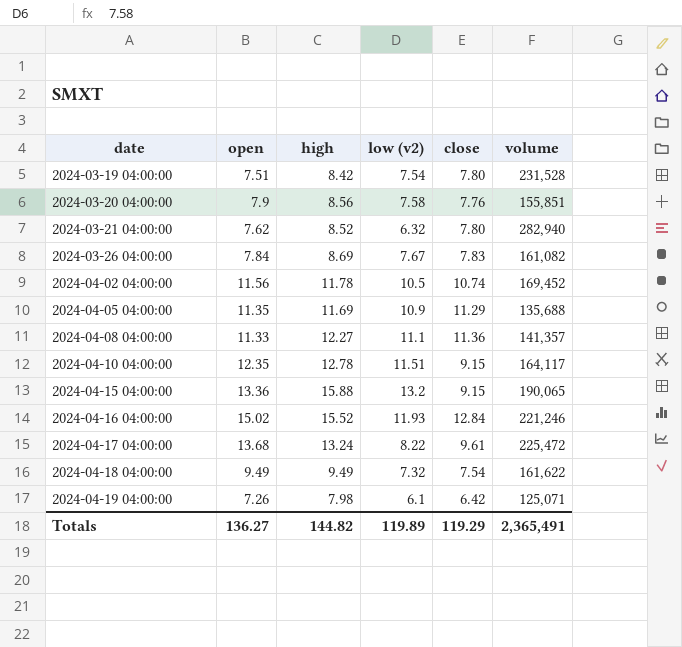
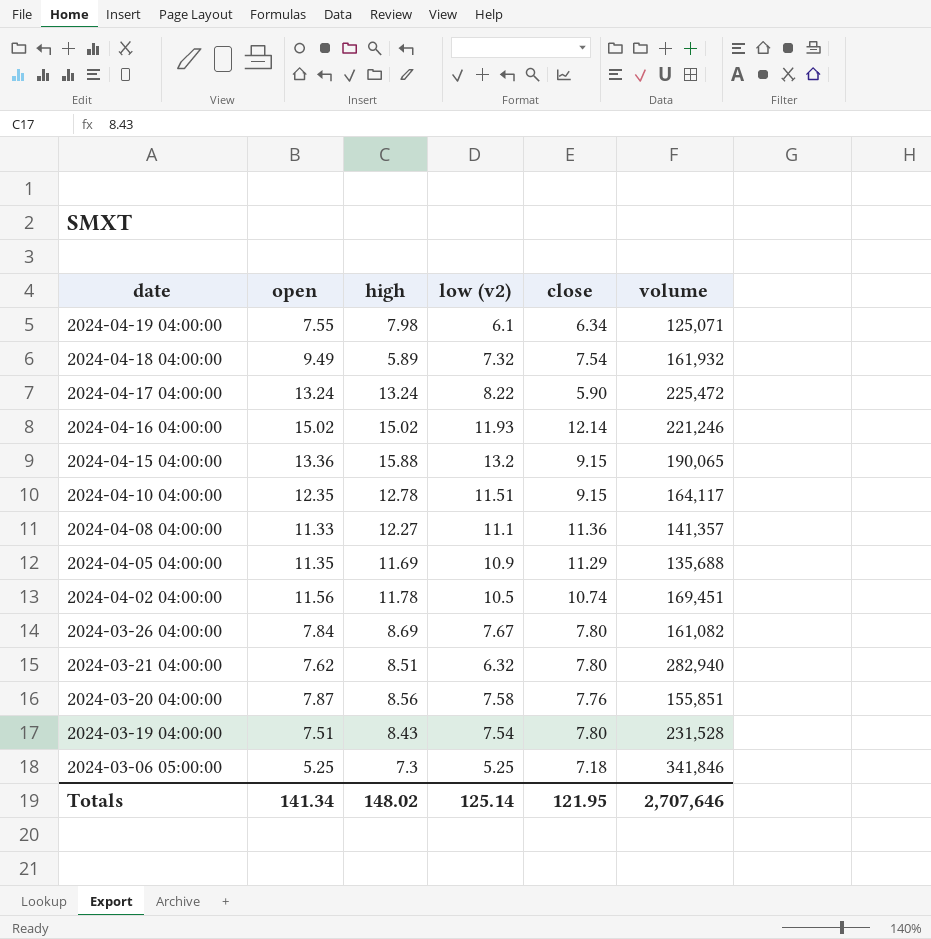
row order: date ascending -> date descending
2024-04-19 04:00:00 | open: 7.26 -> 7.55
2024-04-19 04:00:00 | close: 6.42 -> 6.34
2024-04-18 04:00:00 | high: 9.49 -> 5.89
2024-04-18 04:00:00 | volume: 161,622 -> 161,932
2024-04-17 04:00:00 | open: 13.68 -> 13.24
2024-04-17 04:00:00 | close: 9.61 -> 5.90
2024-04-16 04:00:00 | high: 15.52 -> 15.02
2024-04-16 04:00:00 | close: 12.84 -> 12.14
2024-04-02 04:00:00 | volume: 169,452 -> 169,451
2024-03-26 04:00:00 | close: 7.83 -> 7.80
2024-03-21 04:00:00 | high: 8.52 -> 8.51
2024-03-20 04:00:00 | open: 7.9 -> 7.87
2024-03-19 04:00:00 | high: 8.42 -> 8.43
row 2024-03-06 05:00:00: none -> 5.25 | 7.3 | 5.25 | 7.18 | 341,846
Totals | open: 136.27 -> 141.34
Totals | high: 144.82 -> 148.02
Totals | low (v2): 119.89 -> 125.14
Totals | close: 119.29 -> 121.95
Totals | volume: 2,365,491 -> 2,707,646

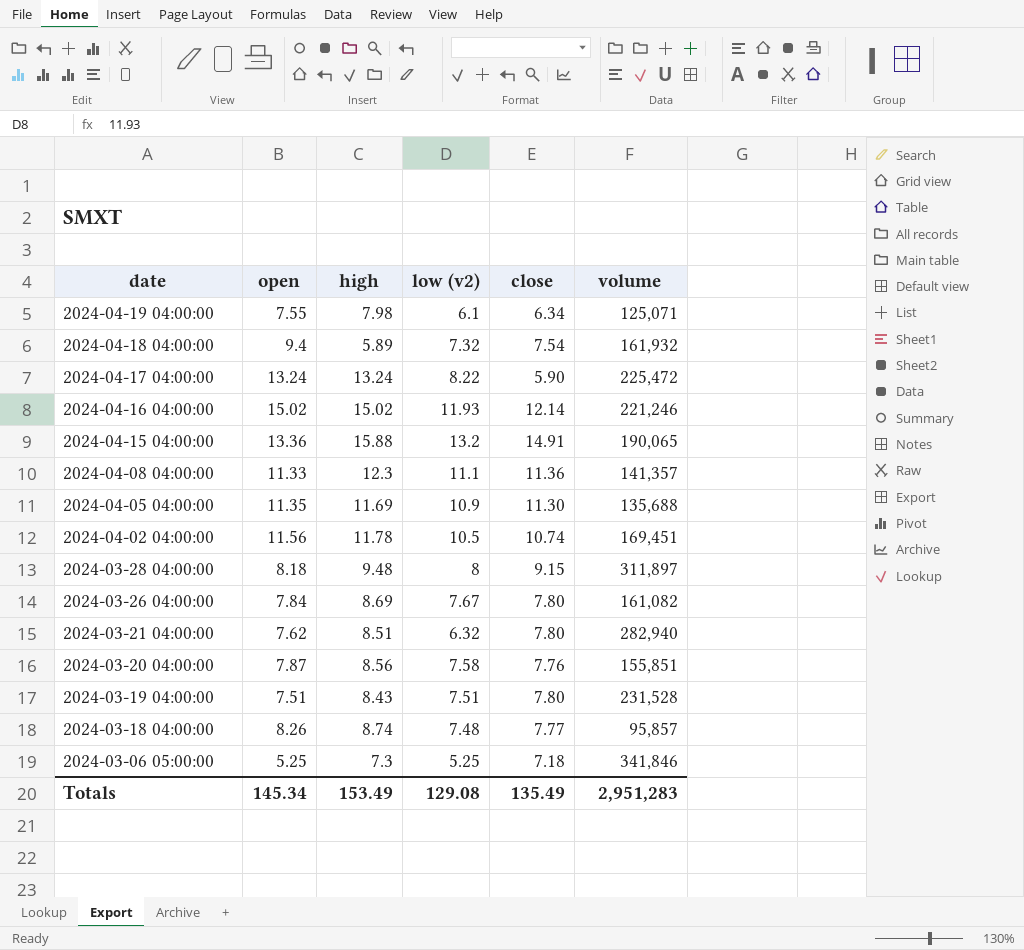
row 2024-04-10 04:00:00: 12.35 | 12.78 | 11.51 | 9.15 | 164,117 -> none
2024-04-18 04:00:00 | open: 9.49 -> 9.4
2024-04-15 04:00:00 | close: 9.15 -> 14.91
2024-04-08 04:00:00 | high: 12.27 -> 12.3
2024-04-05 04:00:00 | close: 11.29 -> 11.30
row 2024-03-28 04:00:00: none -> 8.18 | 9.48 | 8 | 9.15 | 311,897
2024-03-19 04:00:00 | low (v2): 7.54 -> 7.51
row 2024-03-18 04:00:00: none -> 8.26 | 8.74 | 7.48 | 7.77 | 95,857
Totals | open: 141.34 -> 145.34
Totals | high: 148.02 -> 153.49
Totals | low (v2): 125.14 -> 129.08
Totals | close: 121.95 -> 135.49
Totals | volume: 2,707,646 -> 2,951,283

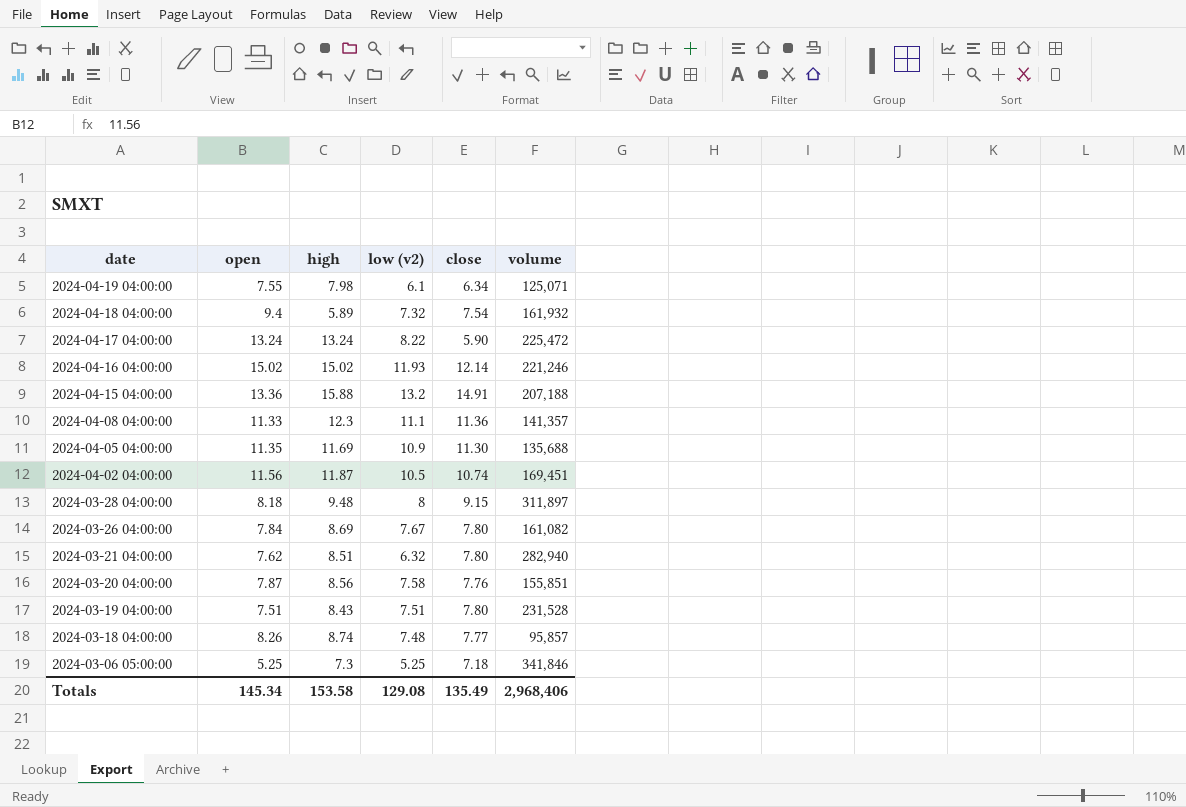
2024-04-15 04:00:00 | volume: 190,065 -> 207,188
2024-04-02 04:00:00 | high: 11.78 -> 11.87
Totals | high: 153.49 -> 153.58
Totals | volume: 2,951,283 -> 2,968,406

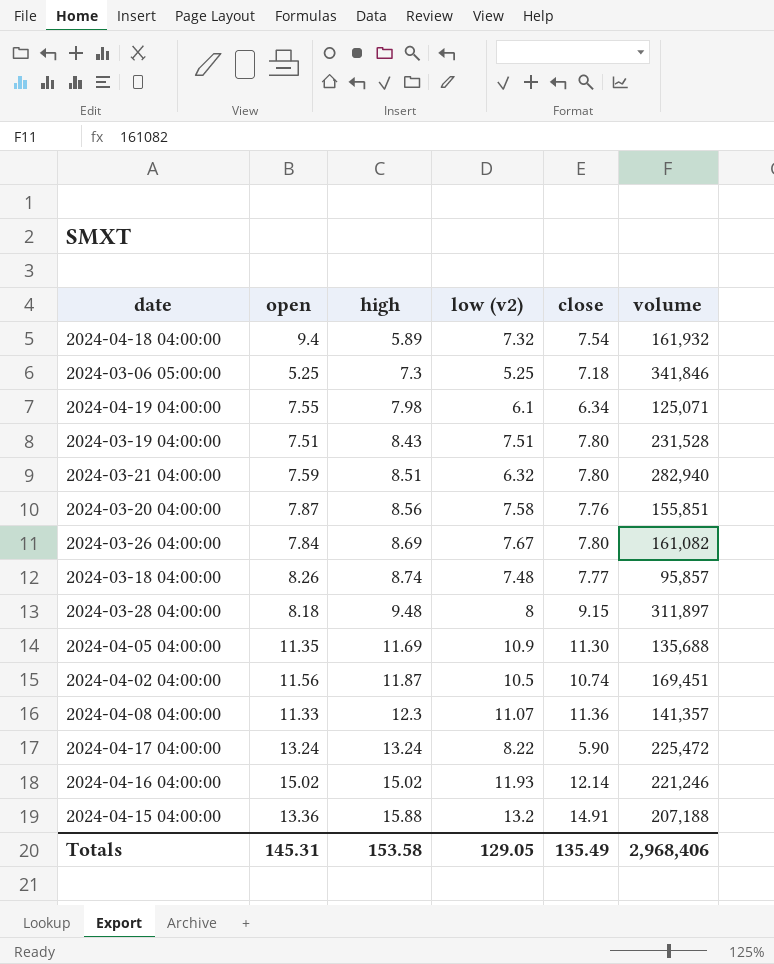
row order: date descending -> high ascending
2024-03-21 04:00:00 | open: 7.62 -> 7.59
2024-04-08 04:00:00 | low (v2): 11.1 -> 11.07
Totals | open: 145.34 -> 145.31
Totals | low (v2): 129.08 -> 129.05

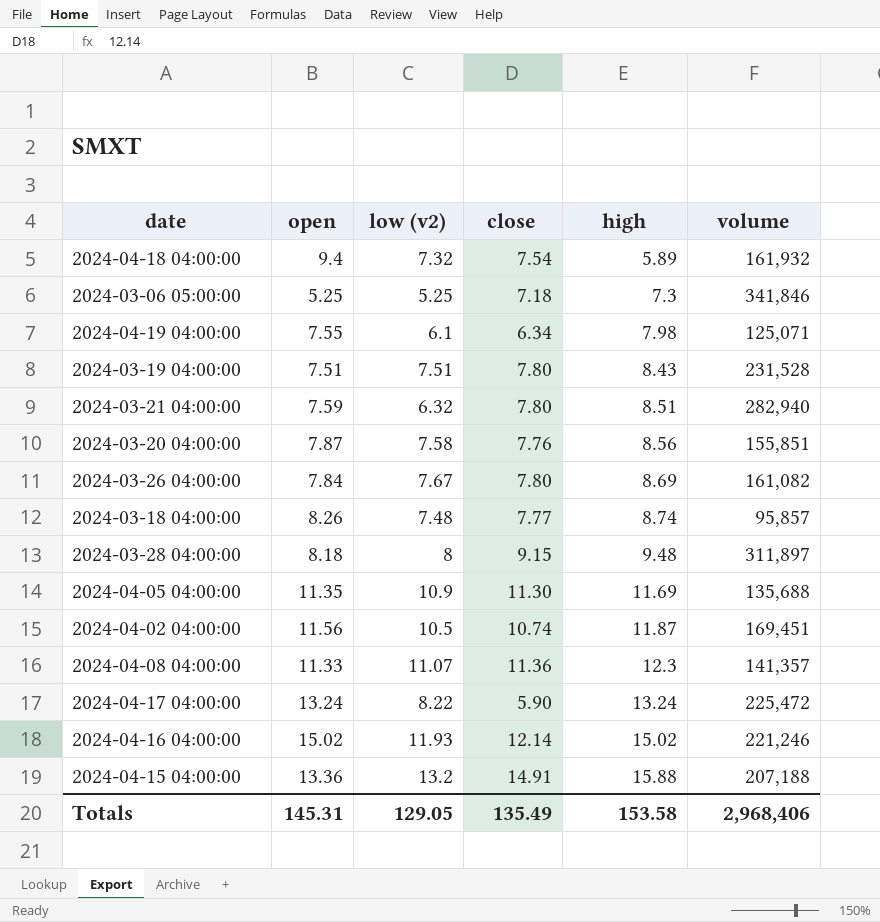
column high | position: 3 -> 5

